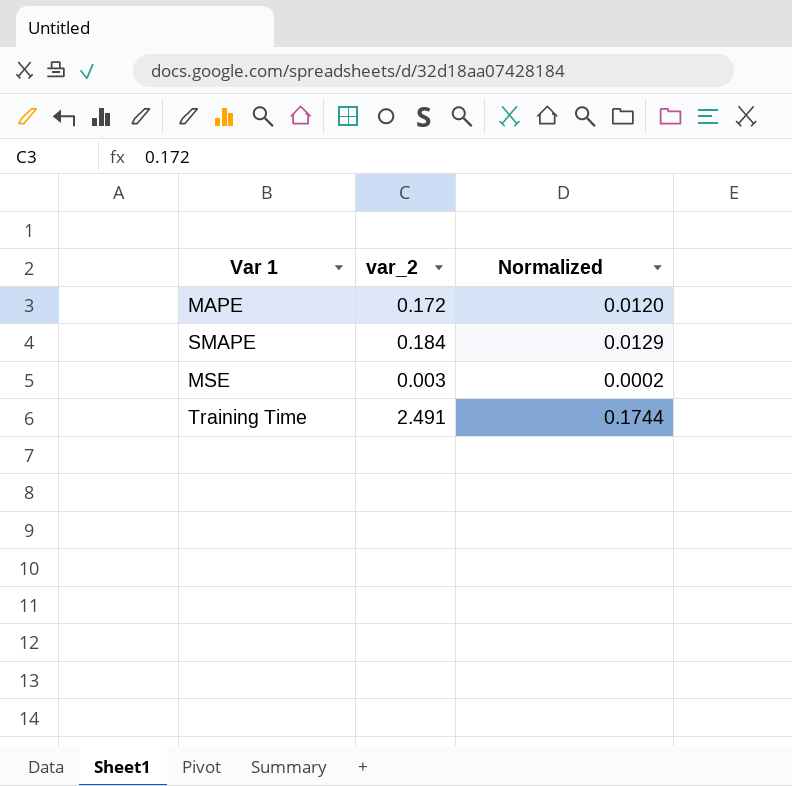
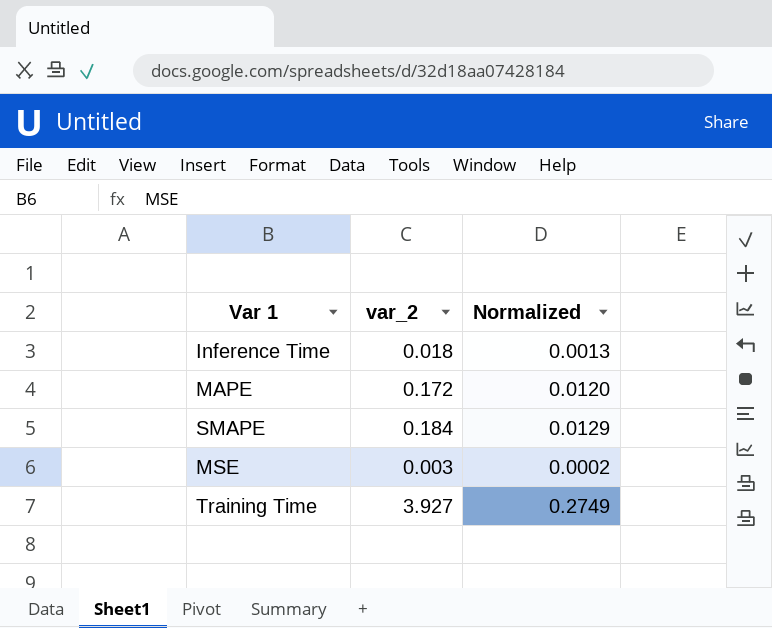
row Inference Time: none -> 0.018 | 0.0013
Training Time | var_2: 2.491 -> 3.927
Training Time | Normalized: 0.1744 -> 0.2749

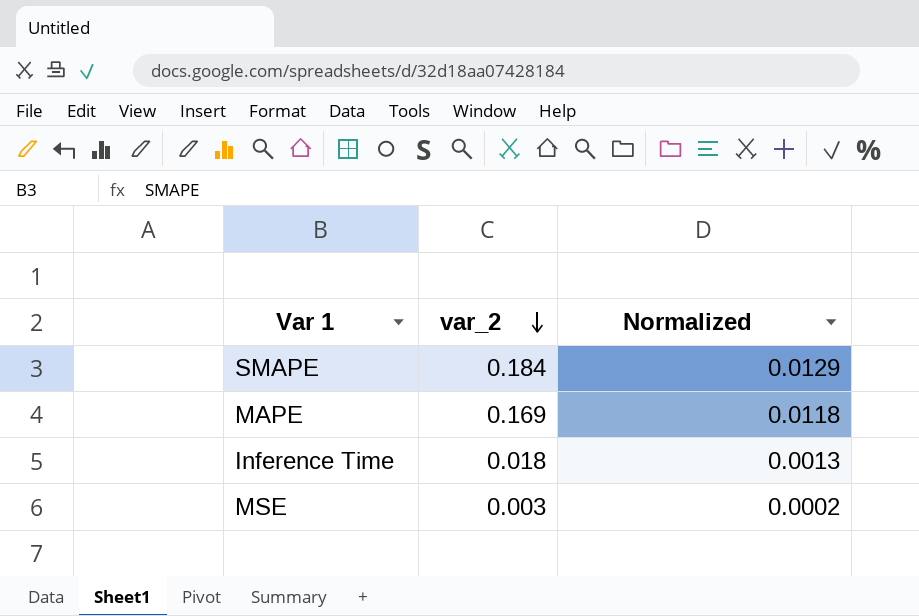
row order: none -> var_2 descending
row Training Time: 3.927 | 0.2749 -> none
MAPE | var_2: 0.172 -> 0.169
MAPE | Normalized: 0.0120 -> 0.0118

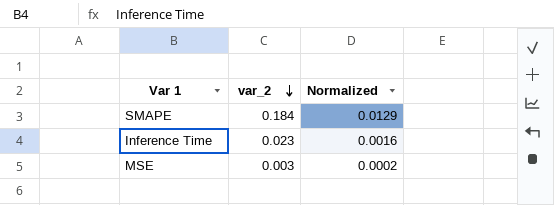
row MAPE: 0.169 | 0.0118 -> none
Inference Time | var_2: 0.018 -> 0.023
Inference Time | Normalized: 0.0013 -> 0.0016

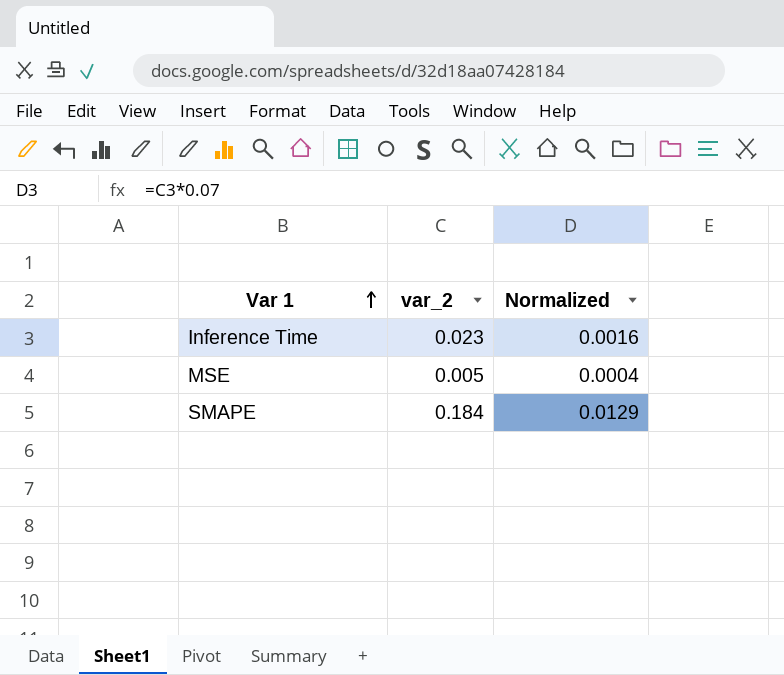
row order: var_2 descending -> Var 1 ascending
MSE | var_2: 0.003 -> 0.005
MSE | Normalized: 0.0002 -> 0.0004

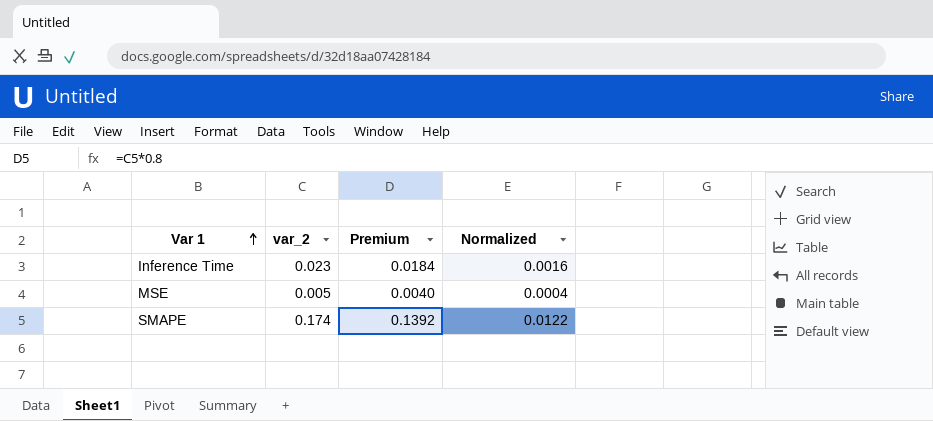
column Premium | formula: none -> [var_2] * 0.8
SMAPE | var_2: 0.184 -> 0.174
SMAPE | Normalized: 0.0129 -> 0.0122

